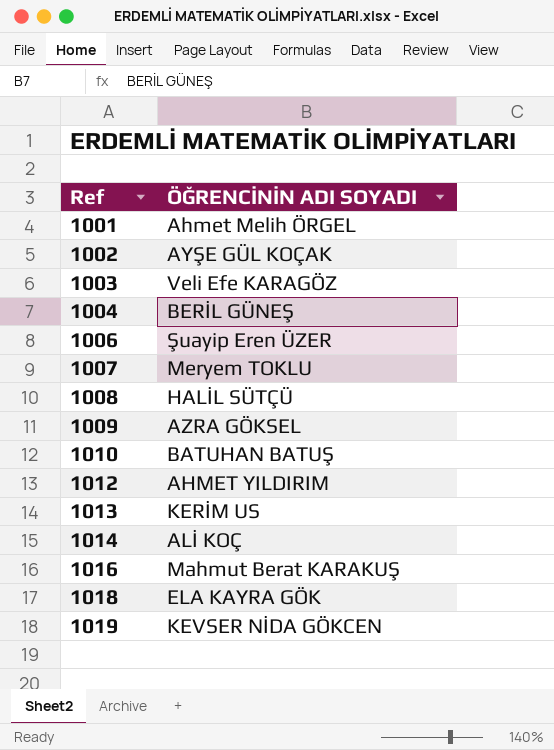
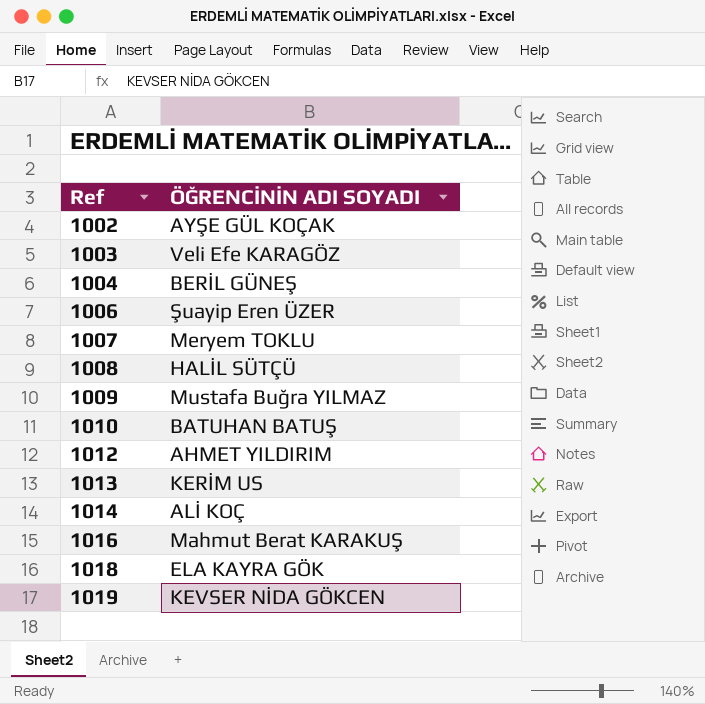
row 1001: Ahmet Melih ÖRGEL -> none
1009 | ÖĞRENCİNİN ADI SOYADI: AZRA GÖKSEL -> Mustafa Buğra YILMAZ

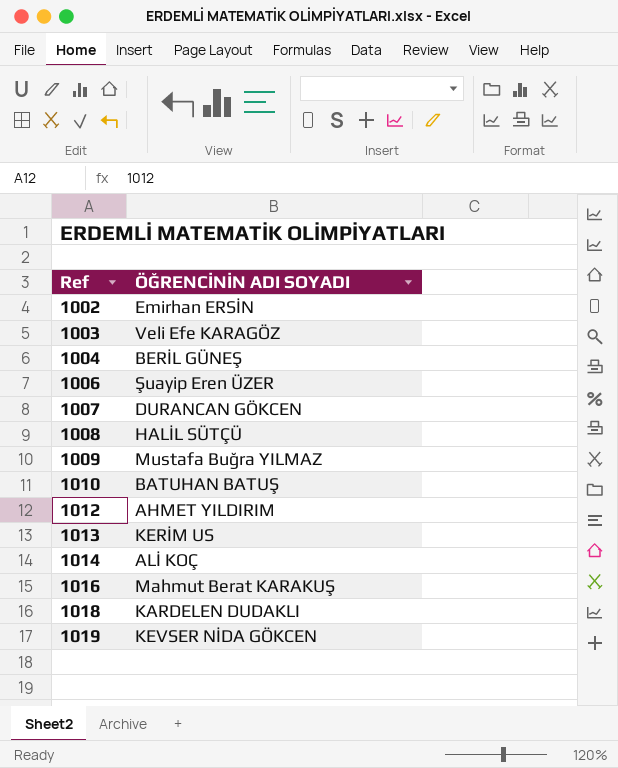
1002 | ÖĞRENCİNİN ADI SOYADI: AYŞE GÜL KOÇAK -> Emirhan ERSİN
1007 | ÖĞRENCİNİN ADI SOYADI: Meryem TOKLU -> DURANCAN GÖKCEN
1018 | ÖĞRENCİNİN ADI SOYADI: ELA KAYRA GÖK -> KARDELEN DUDAKLI

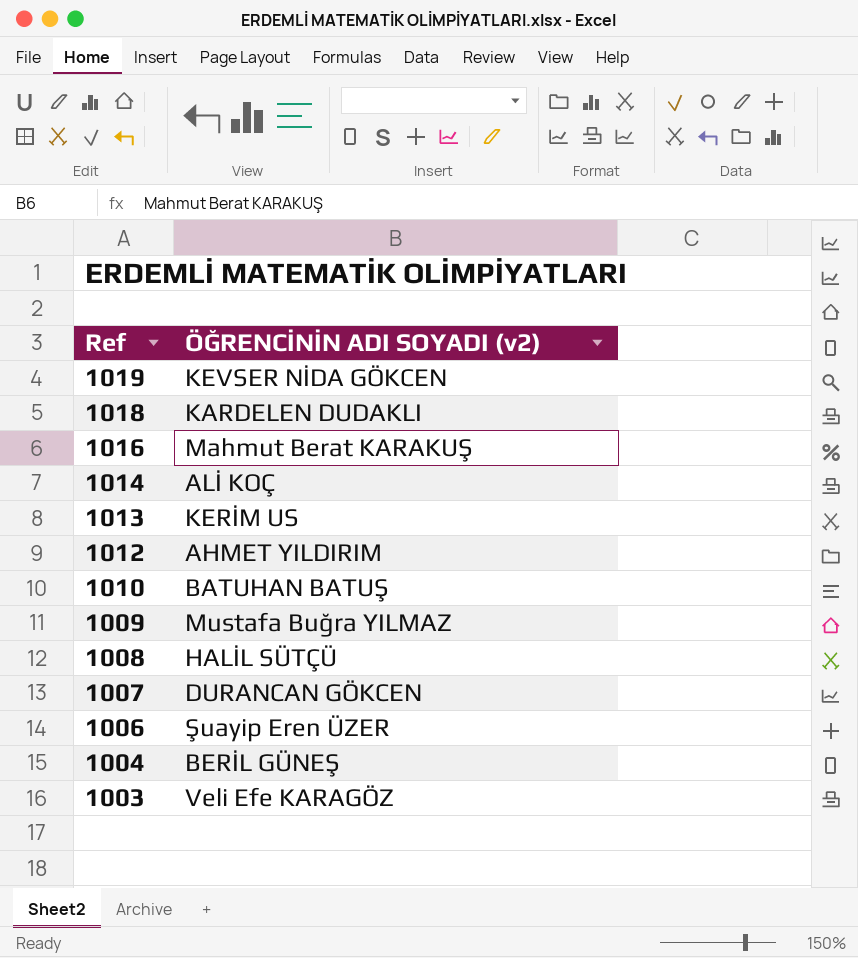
row order: Ref ascending -> Ref descending
column name: ÖĞRENCİNİN ADI SOYADI -> ÖĞRENCİNİN ADI SOYADI (v2)
row 1002: Emirhan ERSİN -> none

